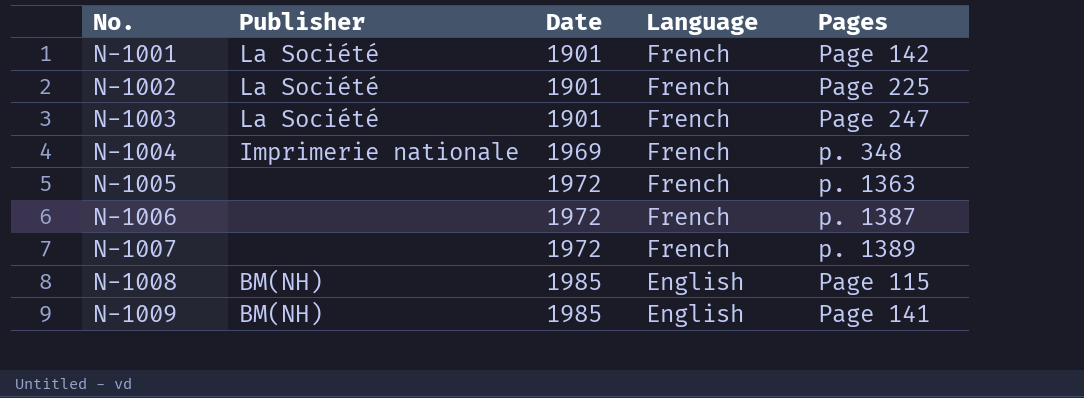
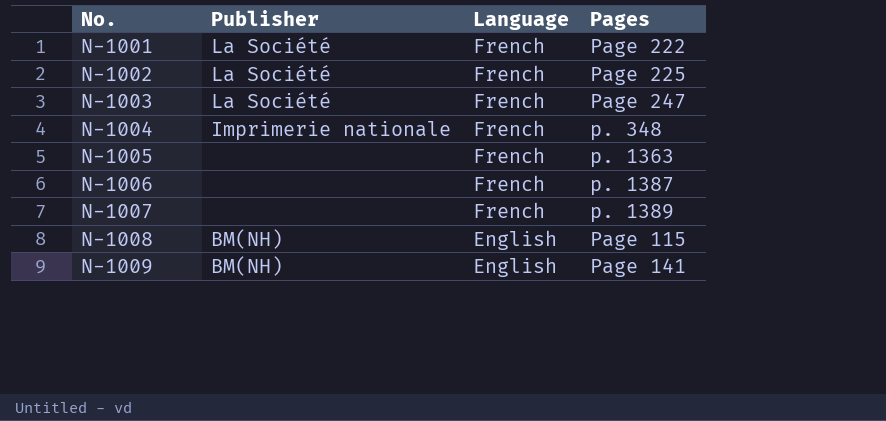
column Date | position: 3 -> none
N-1001 | Pages: Page 142 -> Page 222

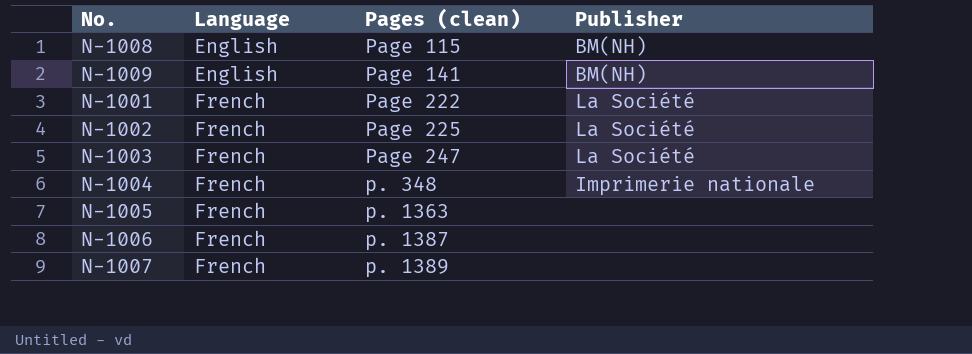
row order: No. ascending -> Language ascending
column name: Pages -> Pages (clean)
column Publisher | position: 2 -> 4

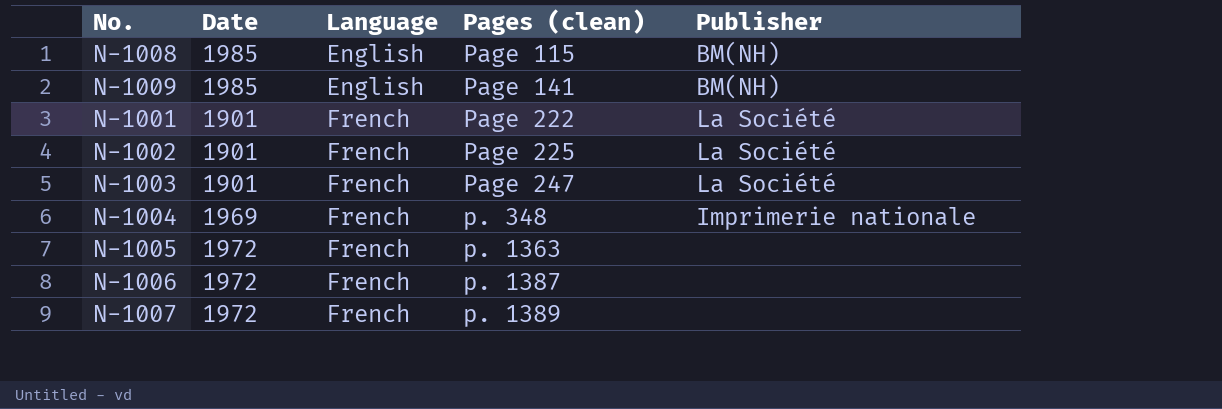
column Date | position: none -> 2

